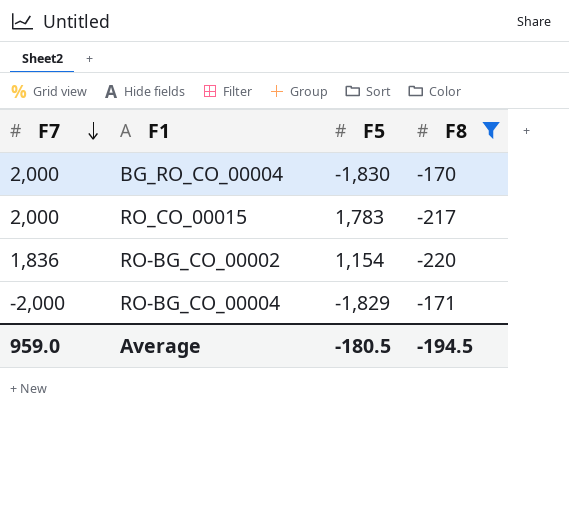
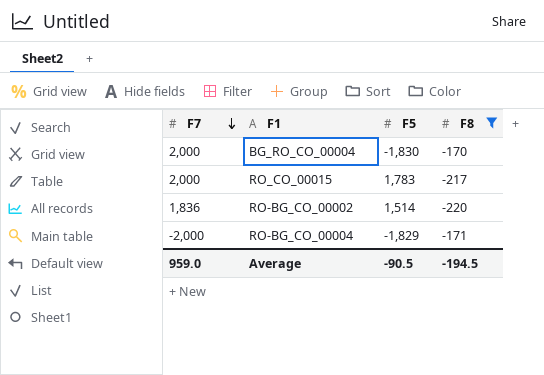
RO-BG_CO_00002 | F5: 1,154 -> 1,514
Average | F5: -180.5 -> -90.5

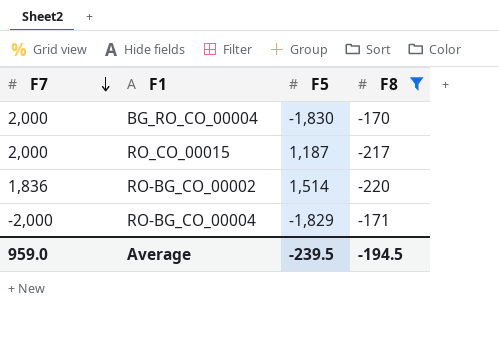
RO_CO_00015 | F5: 1,783 -> 1,187
Average | F5: -90.5 -> -239.5

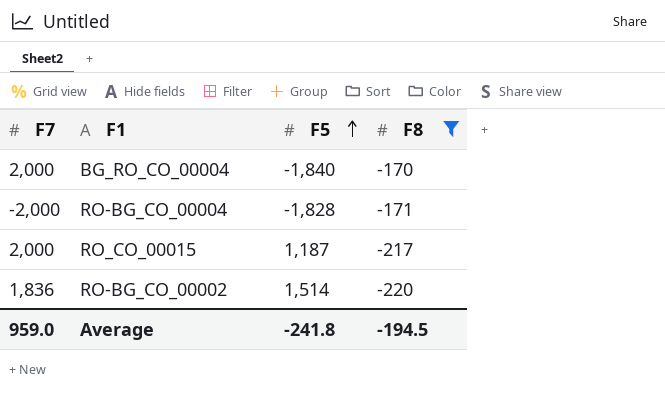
row order: F7 descending -> F5 ascending
BG_RO_CO_00004 | F5: -1,830 -> -1,840
RO-BG_CO_00004 | F5: -1,829 -> -1,828
Average | F5: -239.5 -> -241.8

